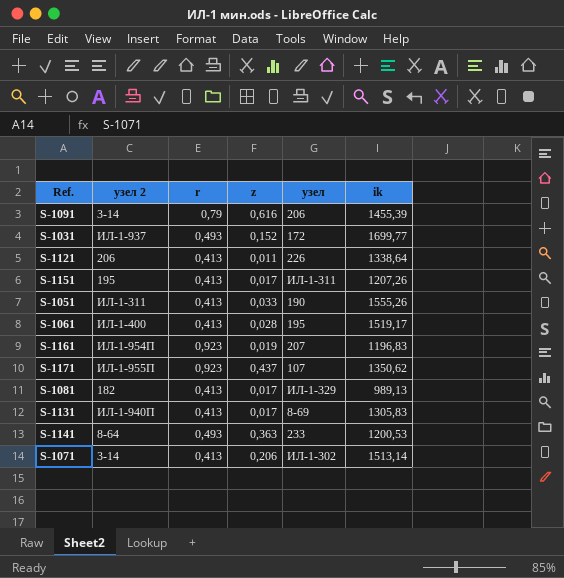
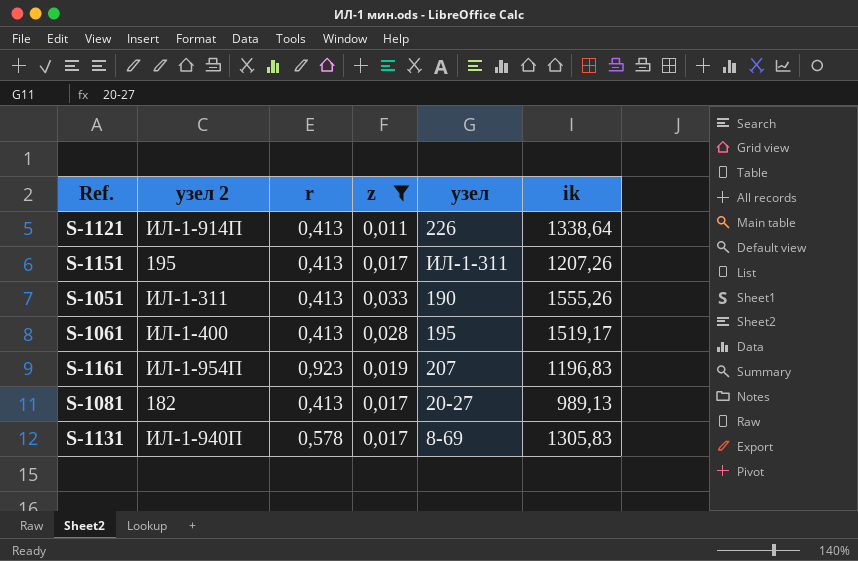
filter: none -> z <= 0,033
S-1121 | узел 2: 206 -> ИЛ-1-914П
S-1081 | узел: ИЛ-1-329 -> 20-27
S-1131 | r: 0,413 -> 0,578

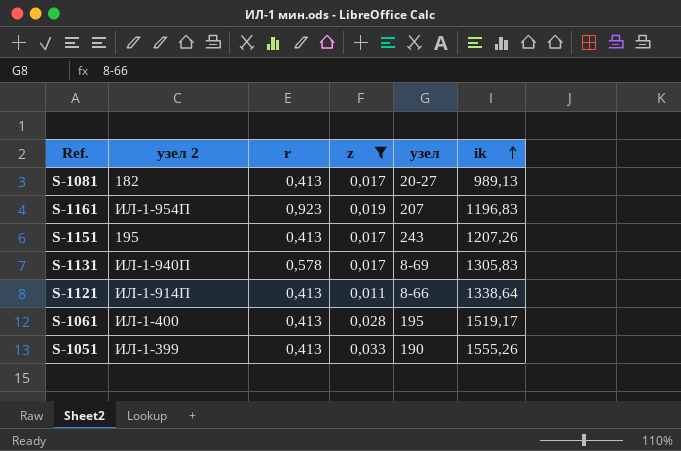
row order: none -> ik ascending
S-1151 | узел: ИЛ-1-311 -> 243
S-1121 | узел: 226 -> 8-66
S-1051 | узел 2: ИЛ-1-311 -> ИЛ-1-399

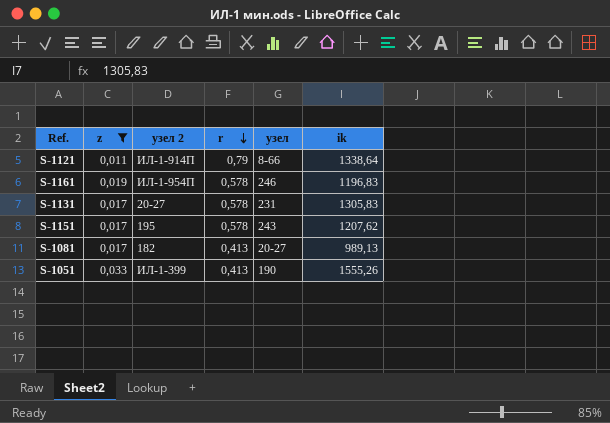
row order: ik ascending -> r descending
column z | position: 4 -> 2
row S-1061: ИЛ-1-400 | 0,413 | 0,028 | 195 | 1519,17 -> none
S-1121 | r: 0,413 -> 0,79
S-1161 | r: 0,923 -> 0,578
S-1161 | узел: 207 -> 246
S-1131 | узел 2: ИЛ-1-940П -> 20-27
S-1131 | узел: 8-69 -> 231
S-1151 | r: 0,413 -> 0,578
S-1151 | ik: 1207,26 -> 1207,62

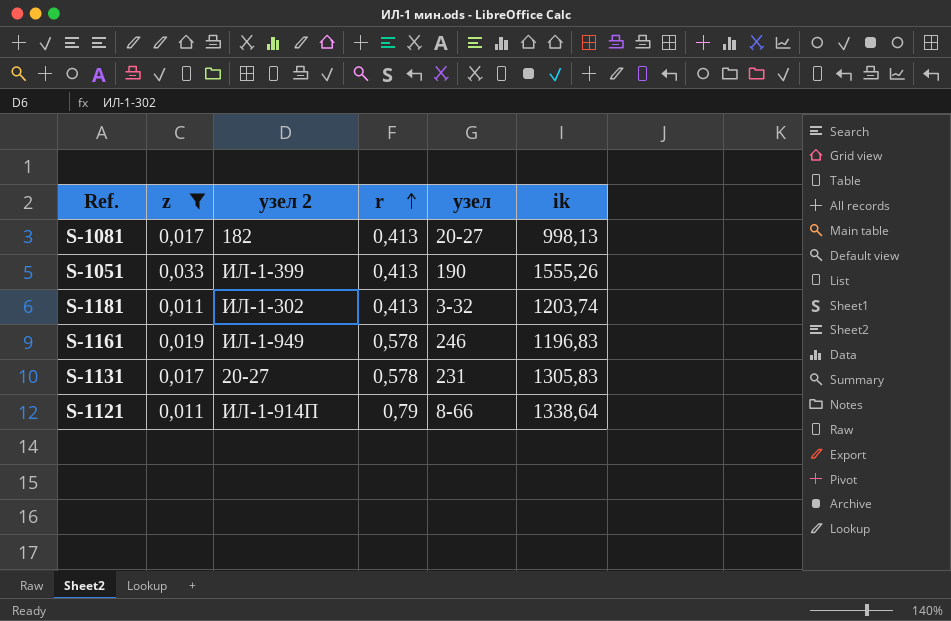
row order: r descending -> r ascending
row S-1151: 0,017 | 195 | 0,578 | 243 | 1207,62 -> none
S-1081 | ik: 989,13 -> 998,13
row S-1181: none -> 0,011 | ИЛ-1-302 | 0,413 | 3-32 | 1203,74
S-1161 | узел 2: ИЛ-1-954П -> ИЛ-1-949

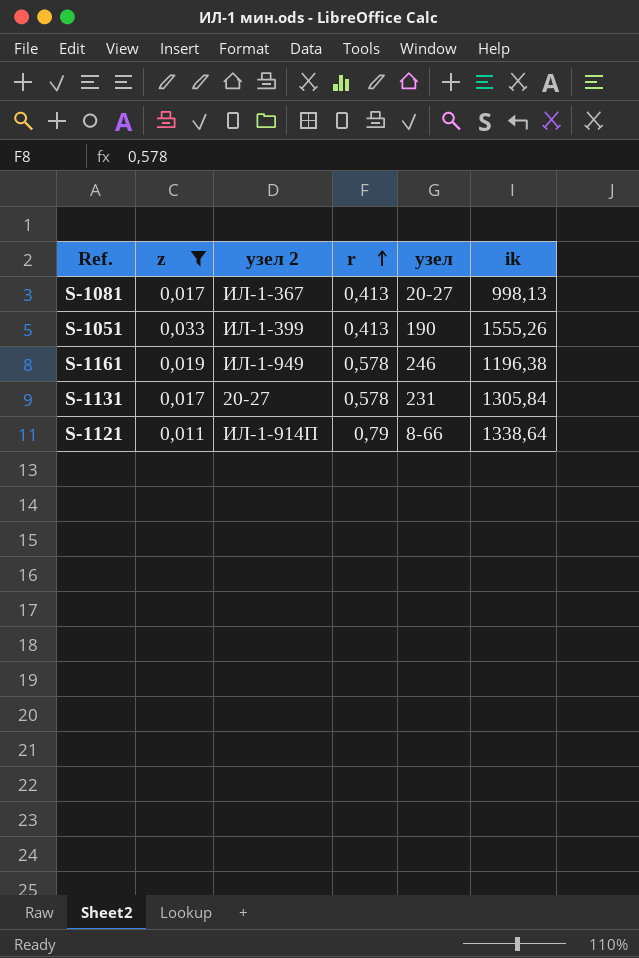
row S-1181: 0,011 | ИЛ-1-302 | 0,413 | 3-32 | 1203,74 -> none
S-1081 | узел 2: 182 -> ИЛ-1-367
S-1161 | ik: 1196,83 -> 1196,38
S-1131 | ik: 1305,83 -> 1305,84

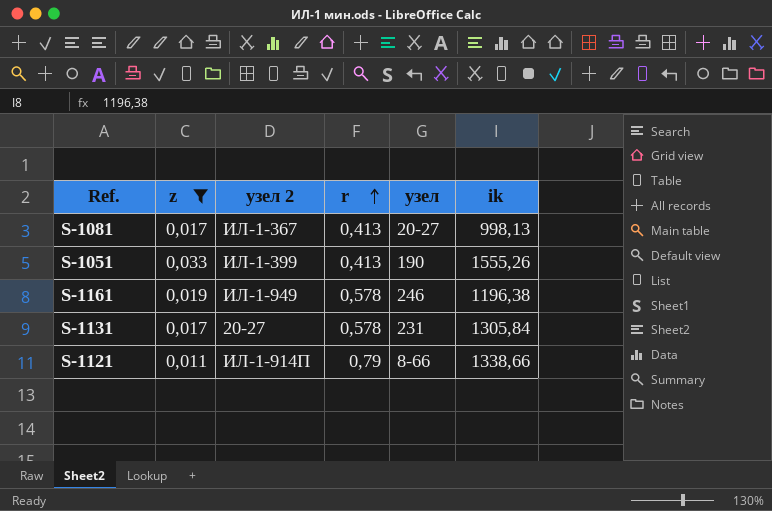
S-1121 | ik: 1338,64 -> 1338,66

